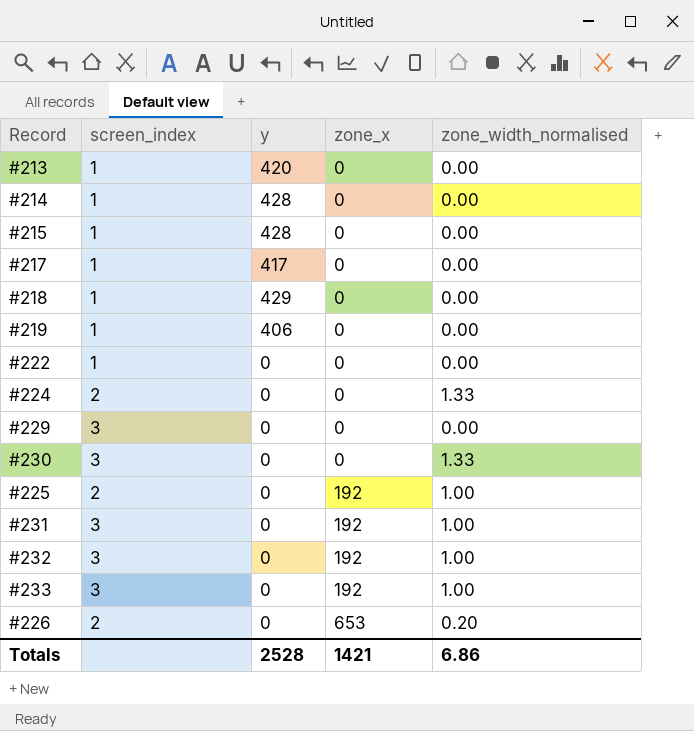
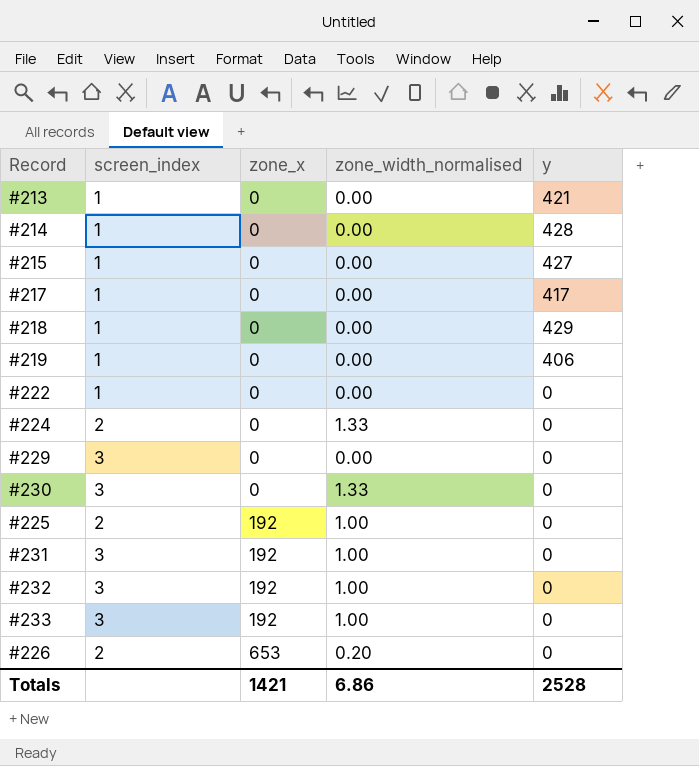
column y | position: 3 -> 5
#213 | y: 420 -> 421
#215 | y: 428 -> 427

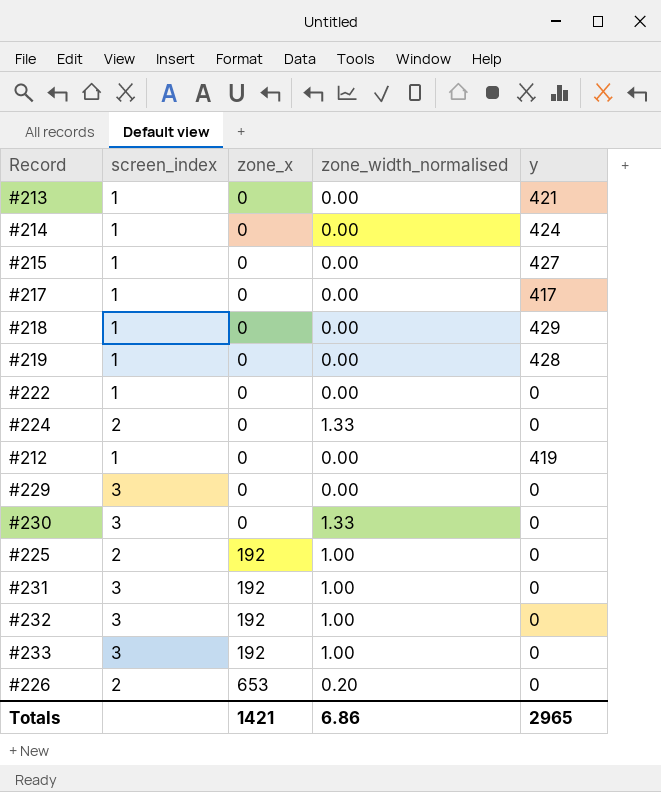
#214 | y: 428 -> 424
#219 | y: 406 -> 428
row #212: none -> 1 | 0 | 0.00 | 419
Totals | y: 2528 -> 2965

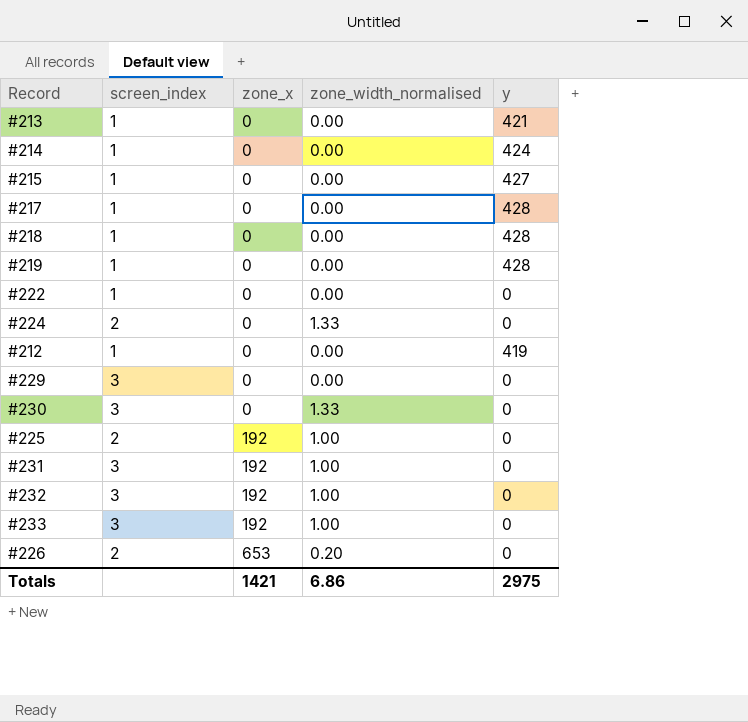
#217 | y: 417 -> 428
#218 | y: 429 -> 428
Totals | y: 2965 -> 2975

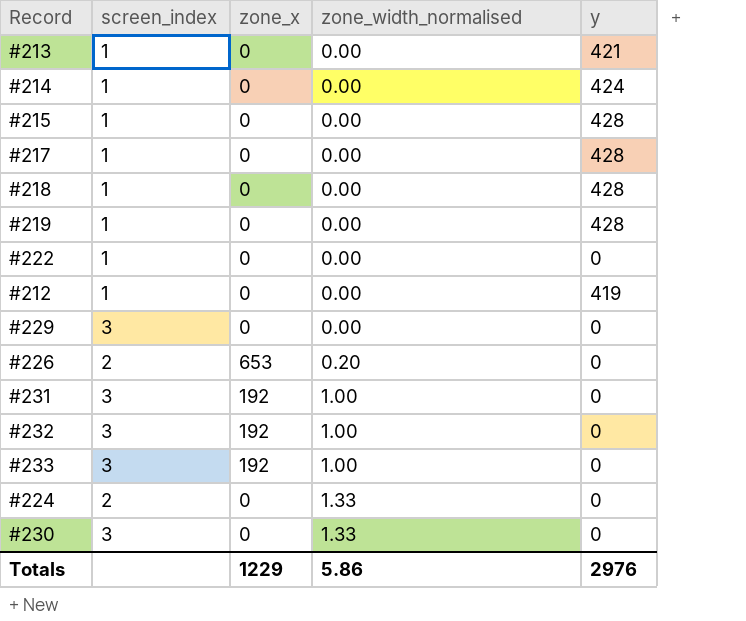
row order: zone_x ascending -> zone_width_normalised ascending
row #225: 2 | 192 | 1.00 | 0 -> none
#215 | y: 427 -> 428
Totals | zone_x: 1421 -> 1229
Totals | zone_width_normalised: 6.86 -> 5.86
Totals | y: 2975 -> 2976

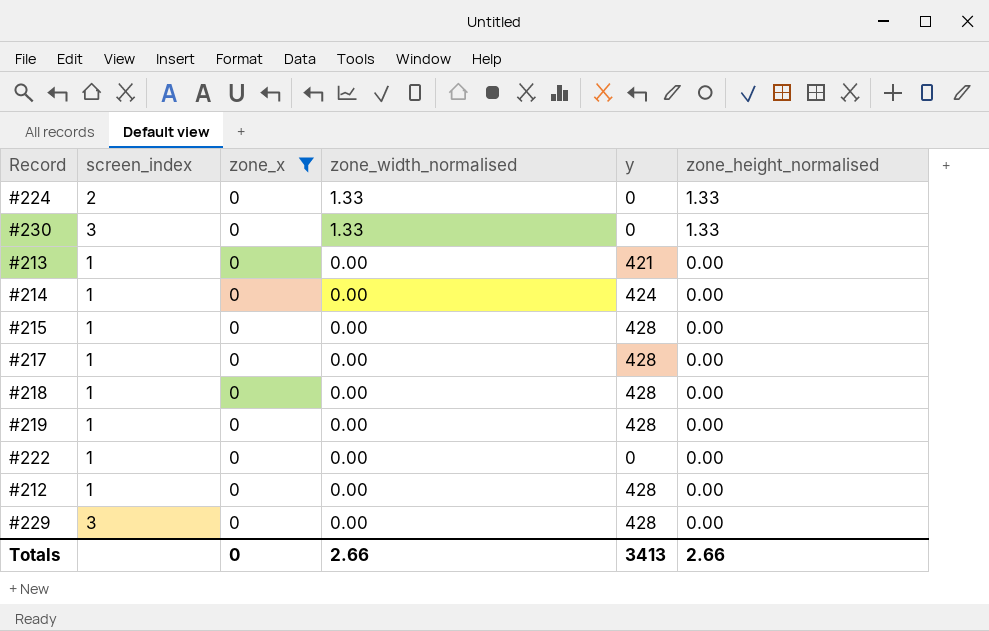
filter: none -> zone_x = 0
row order: zone_width_normalised ascending -> zone_width_normalised descending
column zone_height_normalised | position: none -> 6
#212 | y: 419 -> 428
#229 | y: 0 -> 428
Totals | zone_x: 1229 -> 0
Totals | zone_width_normalised: 5.86 -> 2.66
Totals | y: 2976 -> 3413

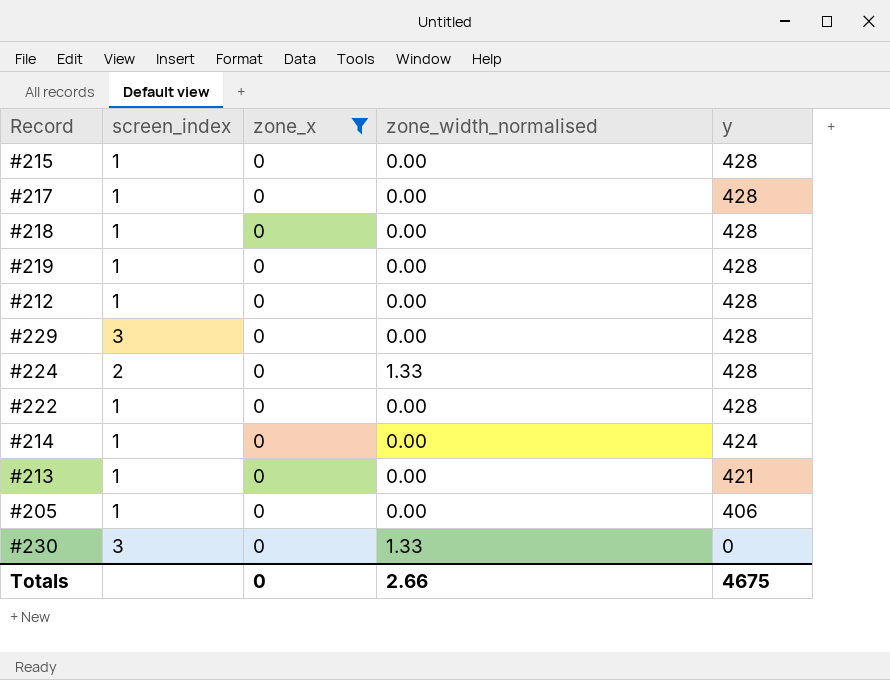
row order: zone_width_normalised descending -> y descending
column zone_height_normalised | position: 6 -> none
#224 | y: 0 -> 428
#222 | y: 0 -> 428
row #205: none -> 1 | 0 | 0.00 | 406
Totals | y: 3413 -> 4675

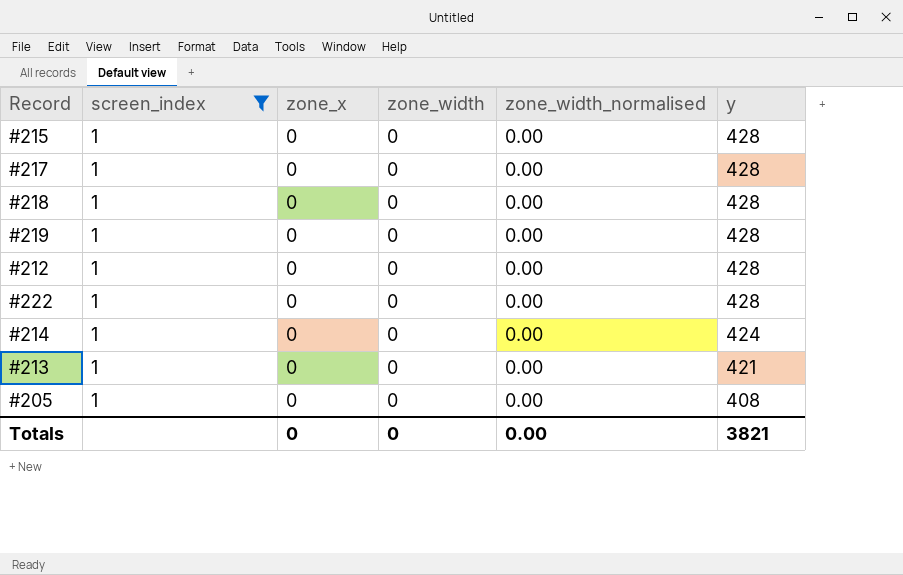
filter: zone_x = 0 -> screen_index = 1
column zone_width | position: none -> 4
#205 | y: 406 -> 408
Totals | zone_width_normalised: 2.66 -> 0.00
Totals | y: 4675 -> 3821

